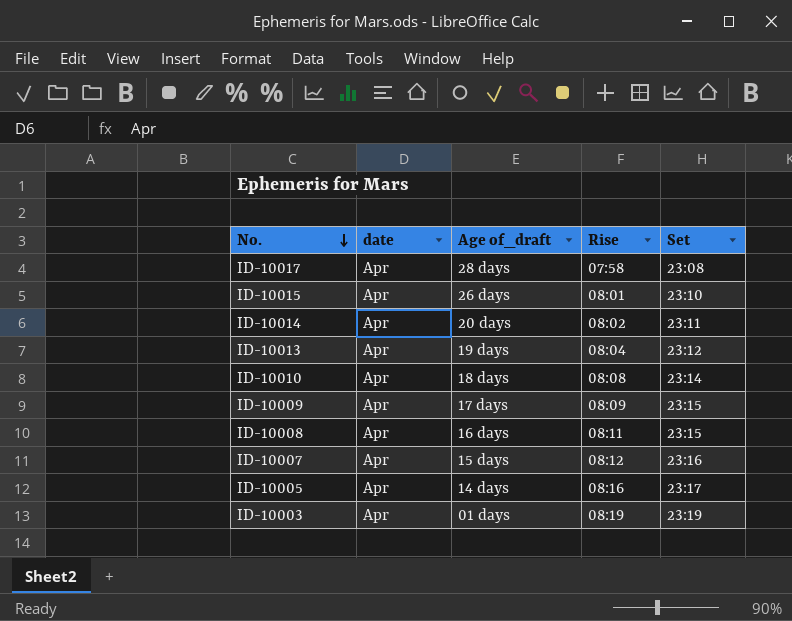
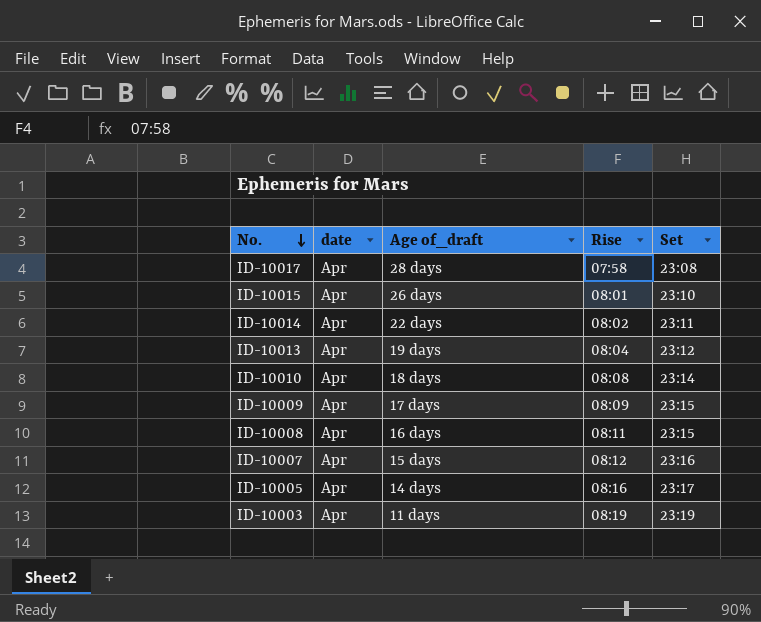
ID-10014 | Age of_draft: 20 days -> 22 days
ID-10003 | Age of_draft: 01 days -> 11 days

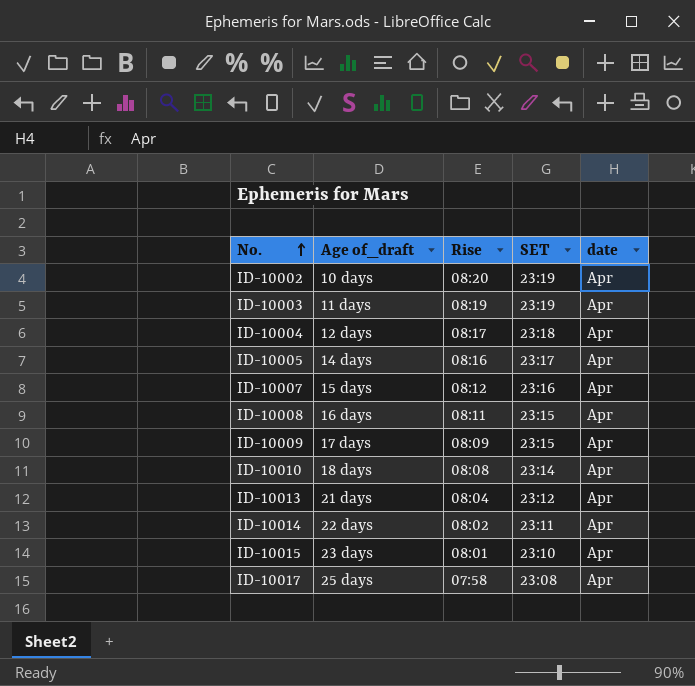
row order: No. descending -> No. ascending
column name: Set -> SET
column date | position: 2 -> 5
row ID-10002: none -> 10 days | 08:20 | 23:19 | Apr
row ID-10004: none -> 12 days | 08:17 | 23:18 | Apr
ID-10013 | Age of_draft: 19 days -> 21 days
ID-10015 | Age of_draft: 26 days -> 23 days
ID-10017 | Age of_draft: 28 days -> 25 days

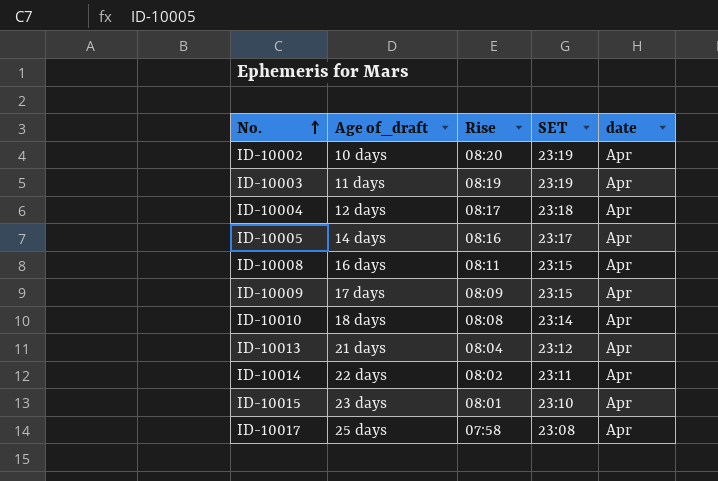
row ID-10007: 15 days | 08:12 | 23:16 | Apr -> none

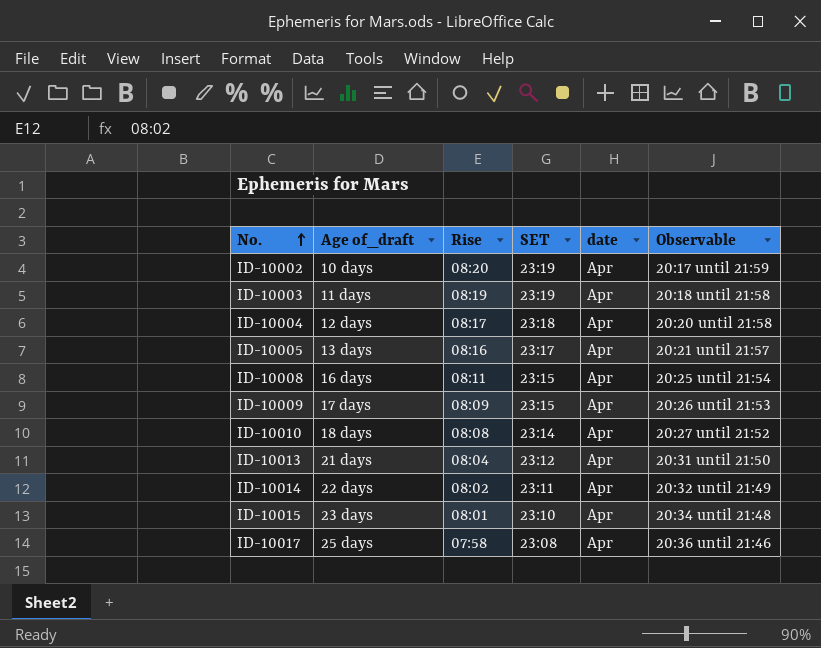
column Observable | position: none -> 6
ID-10005 | Age of_draft: 14 days -> 13 days

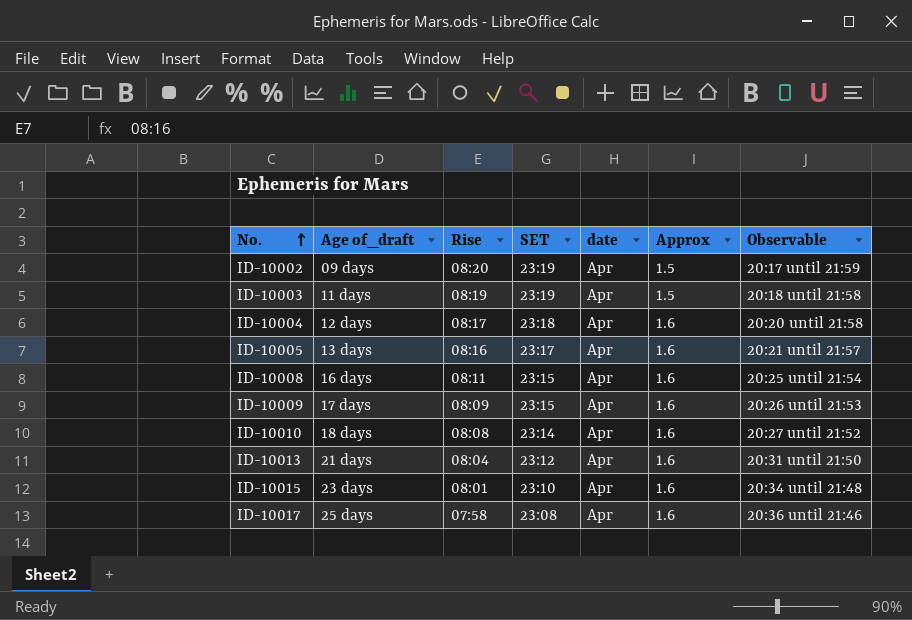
column Approx | position: none -> 6
row ID-10014: 22 days | 08:02 | 23:11 | Apr | 20:32 until 21:49 -> none
ID-10002 | Age of_draft: 10 days -> 09 days

